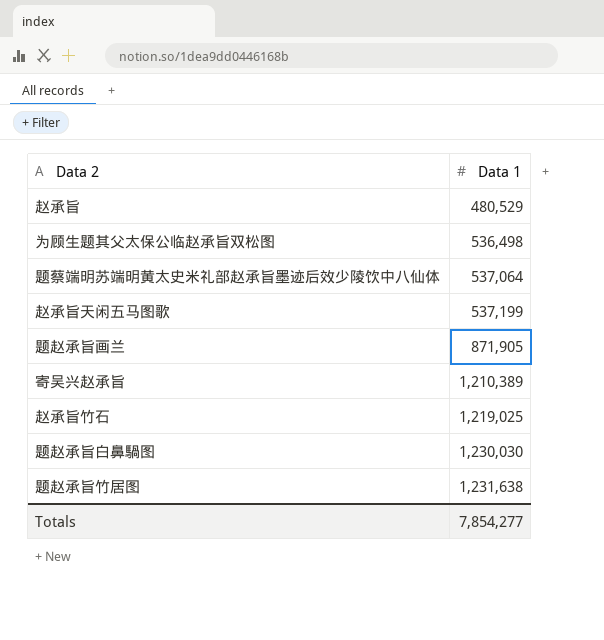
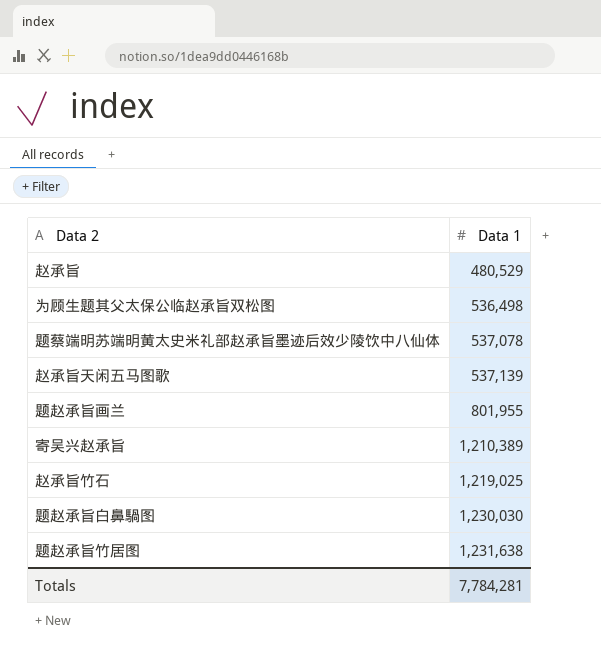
题蔡端明苏端明黄太史米礼部赵承旨墨迹后效少陵饮中八仙体 | Data 1: 537,064 -> 537,078
赵承旨天闲五马图歌 | Data 1: 537,199 -> 537,139
题赵承旨画兰 | Data 1: 871,905 -> 801,955
Totals | Data 1: 7,854,277 -> 7,784,281

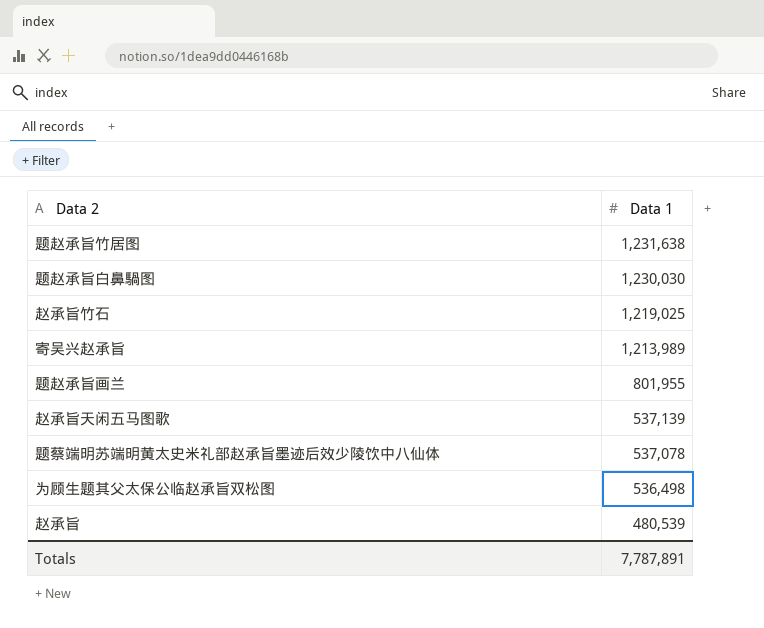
row order: Data 1 ascending -> Data 1 descending
寄吴兴赵承旨 | Data 1: 1,210,389 -> 1,213,989
赵承旨 | Data 1: 480,529 -> 480,539
Totals | Data 1: 7,784,281 -> 7,787,891

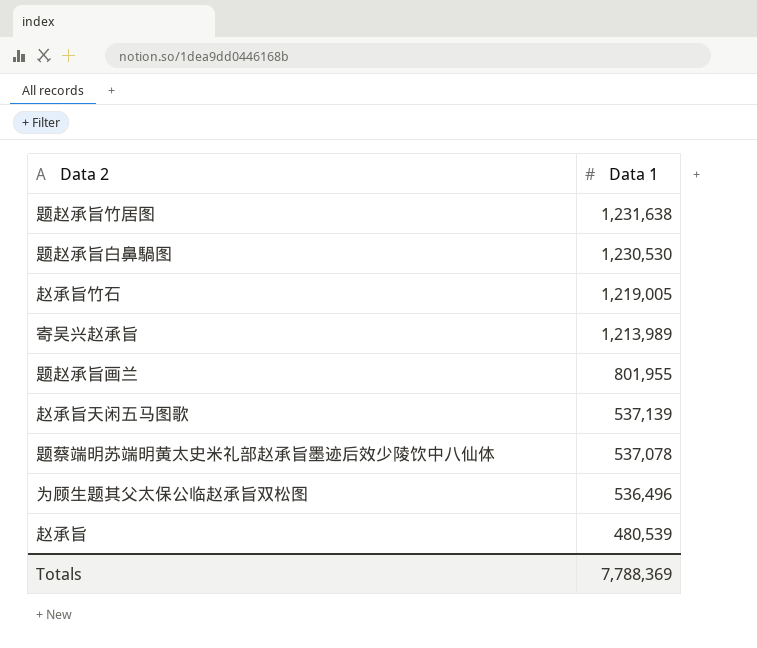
题赵承旨白鼻騧图 | Data 1: 1,230,030 -> 1,230,530
赵承旨竹石 | Data 1: 1,219,025 -> 1,219,005
为顾生题其父太保公临赵承旨双松图 | Data 1: 536,498 -> 536,496
Totals | Data 1: 7,787,891 -> 7,788,369

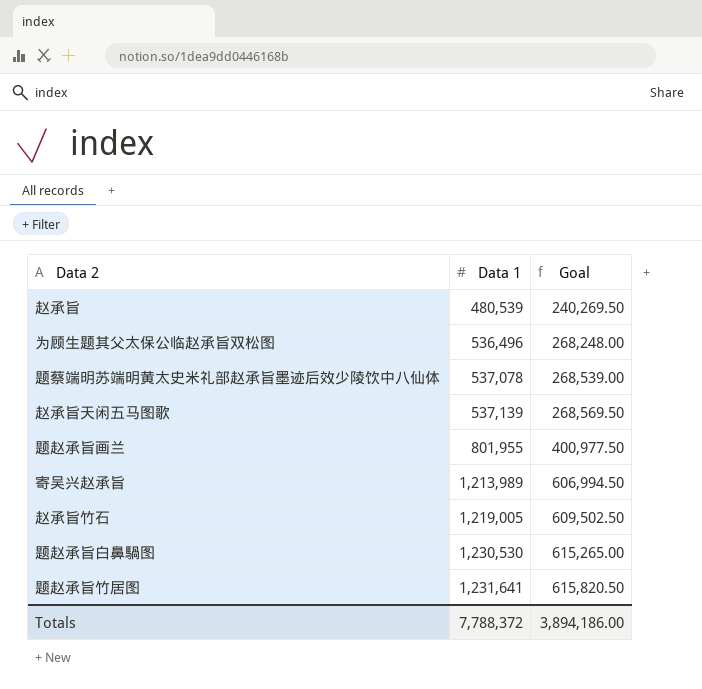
row order: Data 1 descending -> Data 1 ascending
column Goal | formula: none -> [Data 1] * 0.5
题赵承旨竹居图 | Data 1: 1,231,638 -> 1,231,641
Totals | Data 1: 7,788,369 -> 7,788,372

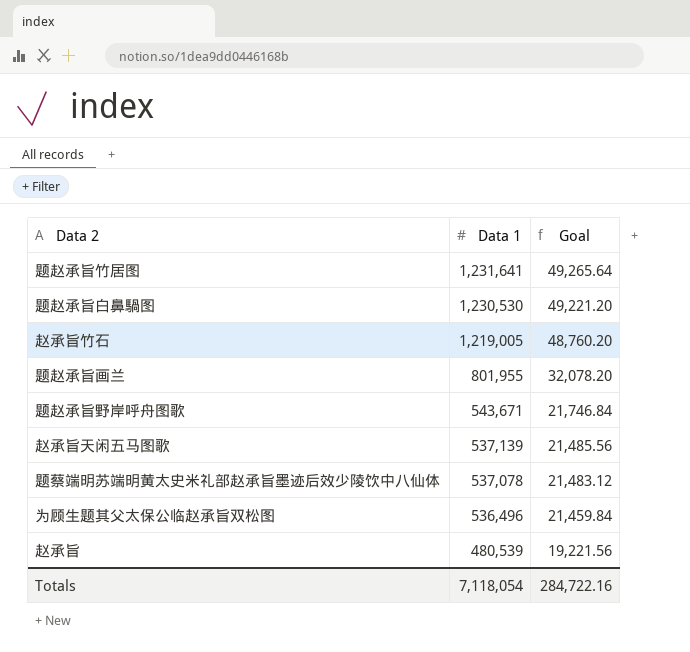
row order: Data 1 ascending -> Data 1 descending
column Goal | formula: [Data 1] * 0.5 -> [Data 1] * 0.04
row 寄吴兴赵承旨: 1,213,989 | 606,994.50 -> none
row 题赵承旨野岸呼舟图歌: none -> 543,671 | 21,746.84
Totals | Data 1: 7,788,372 -> 7,118,054
Totals | Goal: 3,894,186.00 -> 284,722.16

